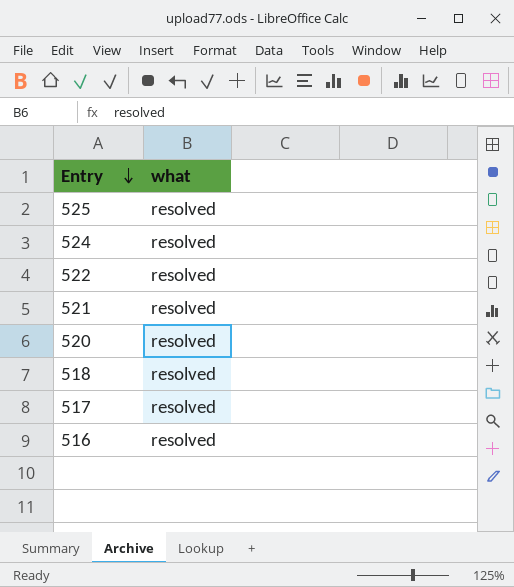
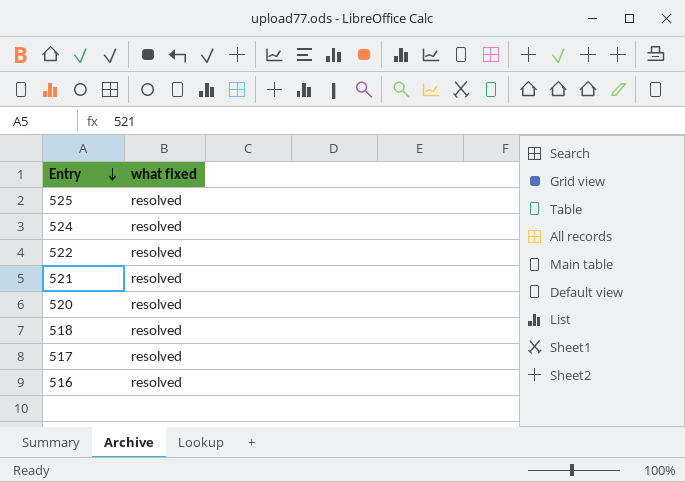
column name: what -> what fixed

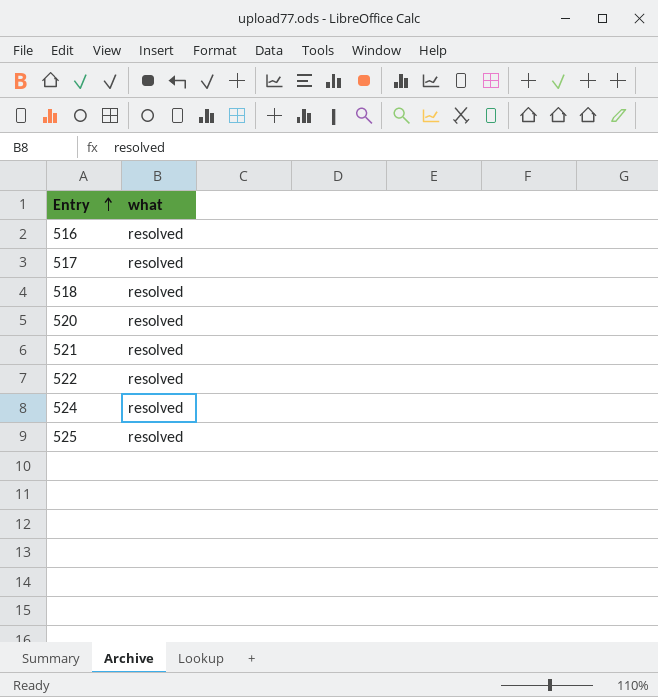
row order: Entry descending -> Entry ascending
column name: what fixed -> what

